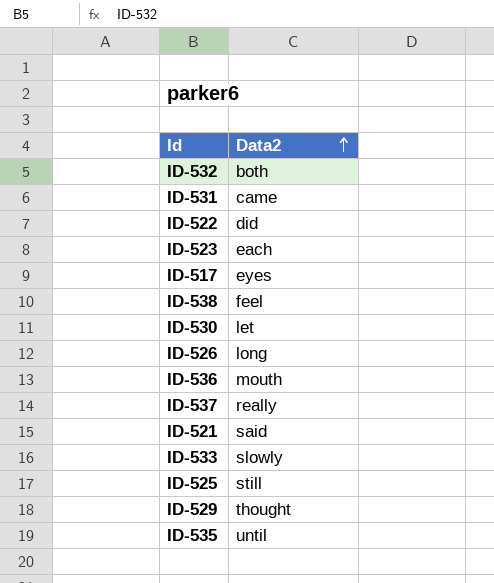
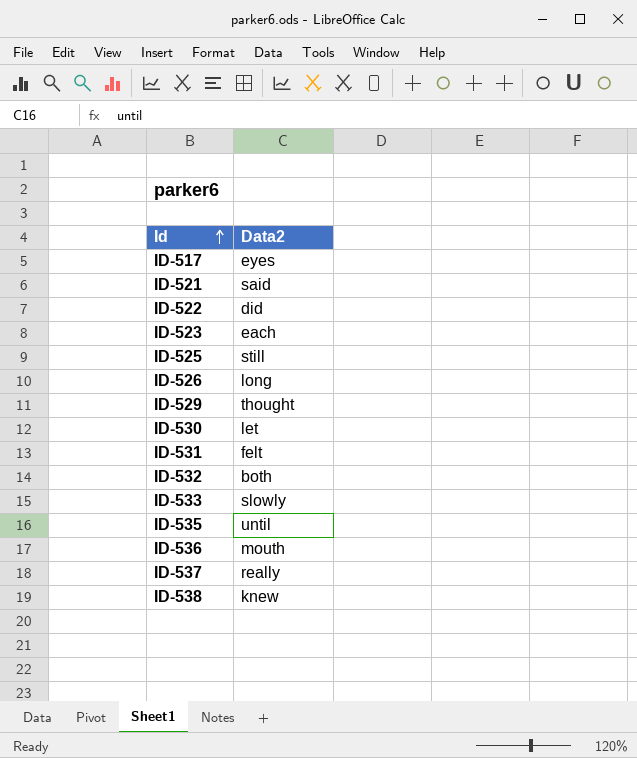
row order: Data2 ascending -> Id ascending
ID-531 | Data2: came -> felt
ID-538 | Data2: feel -> knew

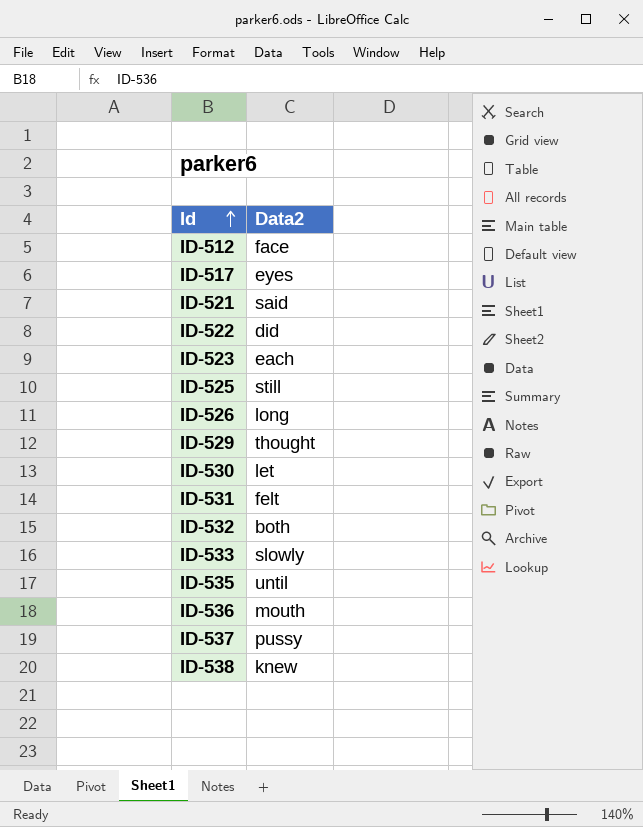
row ID-512: none -> face
ID-537 | Data2: really -> pussy

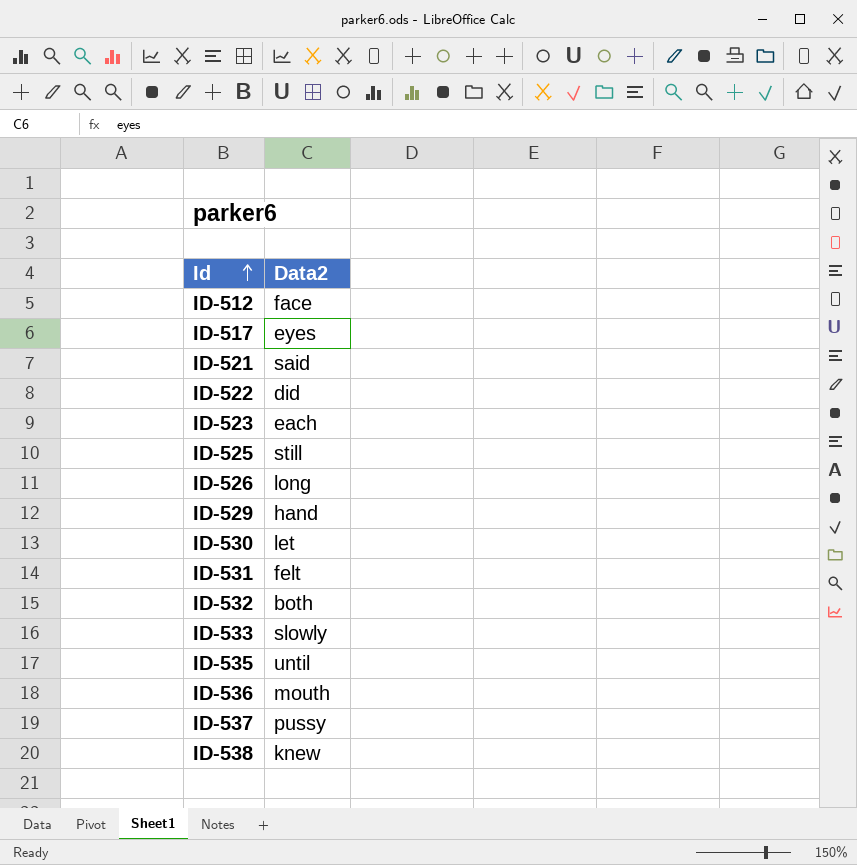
ID-529 | Data2: thought -> hand

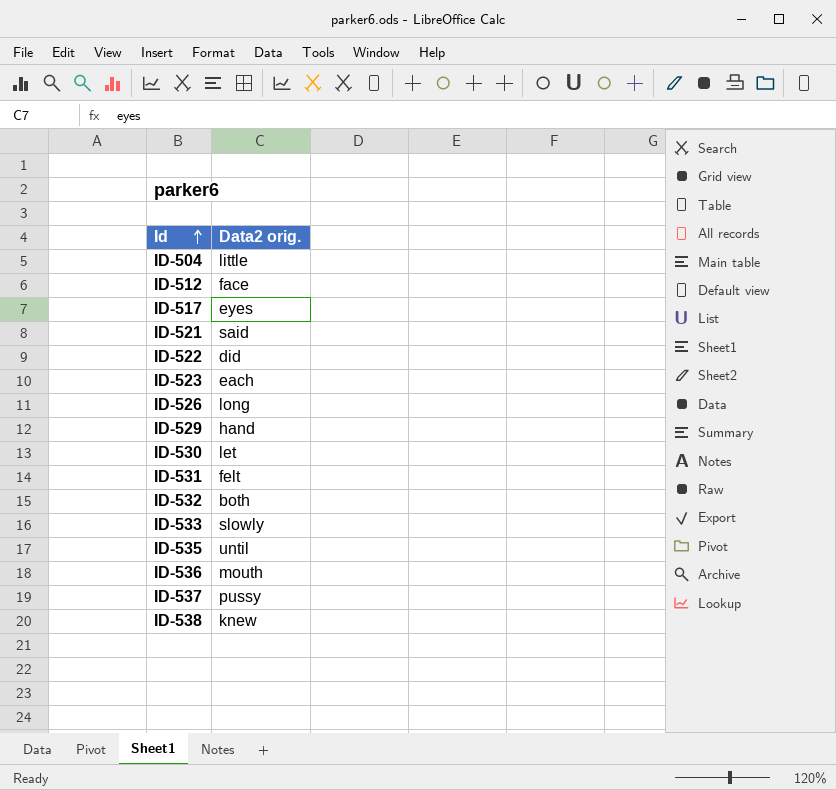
column name: Data2 -> Data2 orig.
row ID-525: still -> none
row ID-504: none -> little

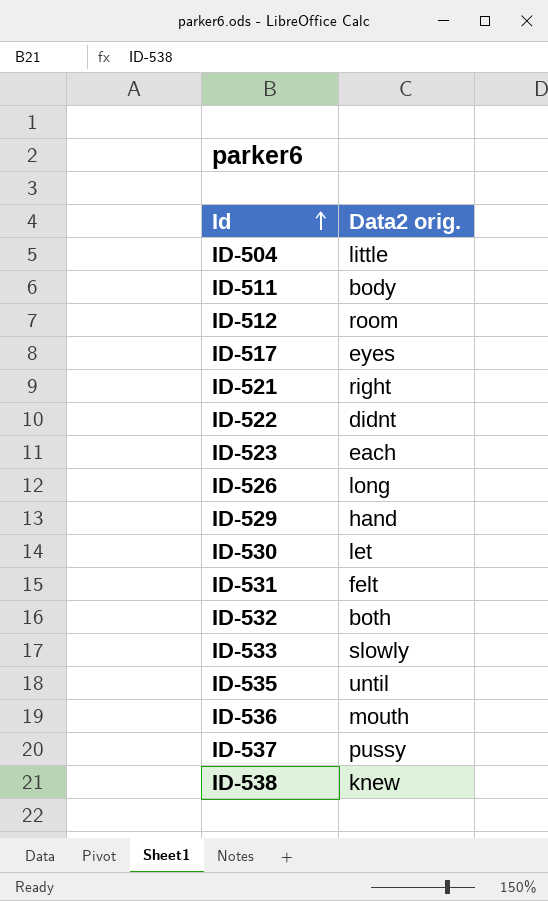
row ID-511: none -> body
ID-512 | Data2 orig.: face -> room
ID-521 | Data2 orig.: said -> right
ID-522 | Data2 orig.: did -> didnt

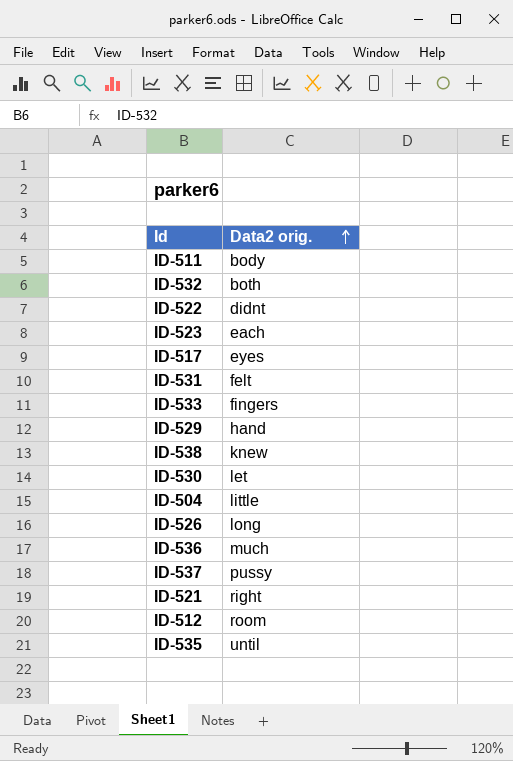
row order: Id ascending -> Data2 orig. ascending
ID-533 | Data2 orig.: slowly -> fingers
ID-536 | Data2 orig.: mouth -> much

